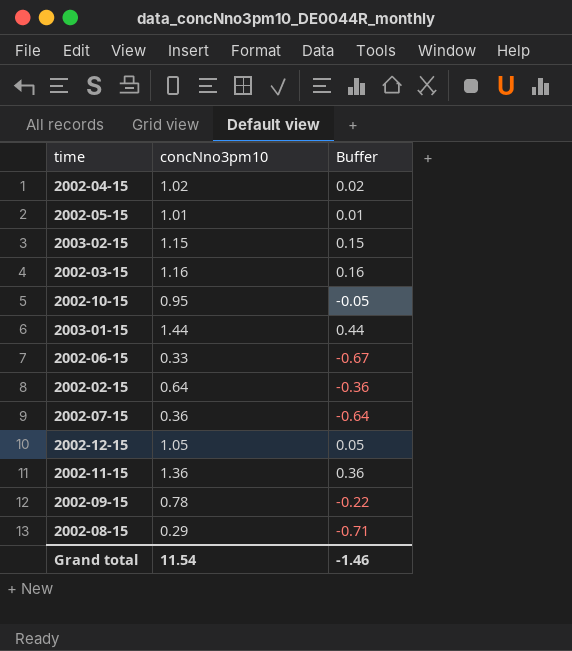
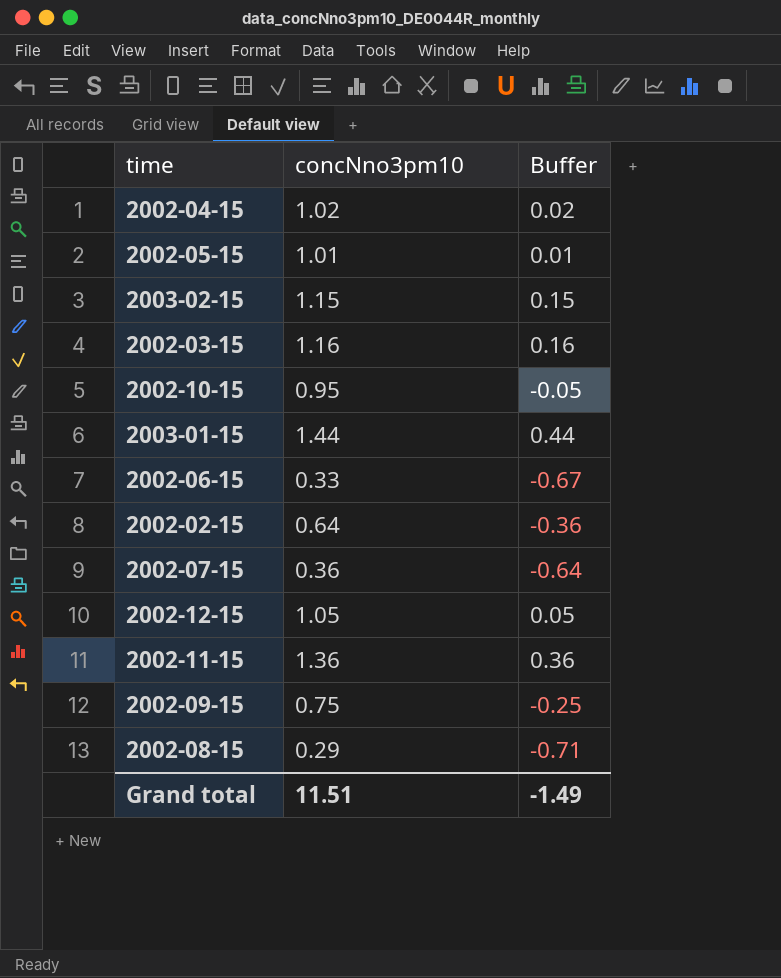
2002-09-15 | concNno3pm10: 0.78 -> 0.75
2002-09-15 | Buffer: -0.22 -> -0.25
Grand total | concNno3pm10: 11.54 -> 11.51
Grand total | Buffer: -1.46 -> -1.49

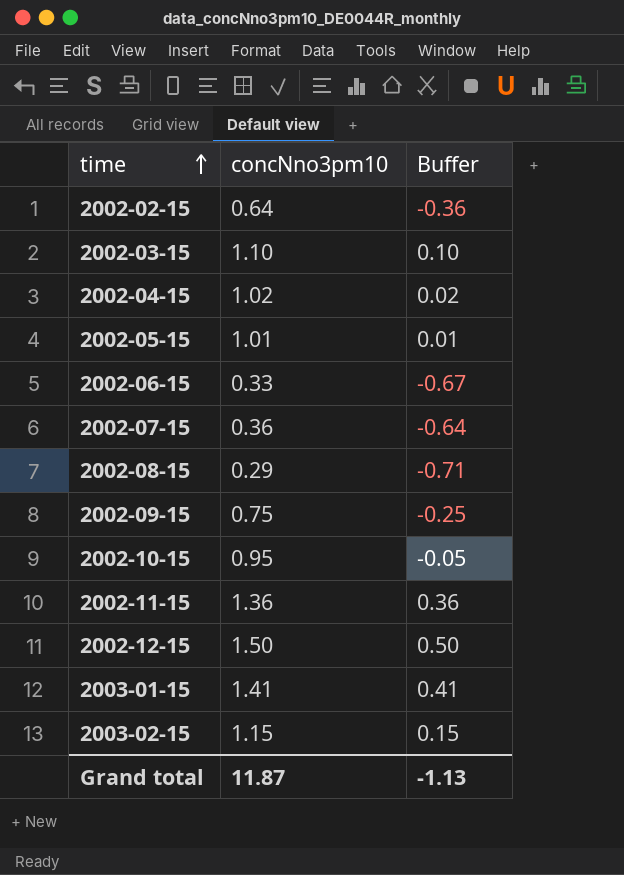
row order: none -> time ascending
2002-03-15 | concNno3pm10: 1.16 -> 1.10
2002-03-15 | Buffer: 0.16 -> 0.10
2002-12-15 | concNno3pm10: 1.05 -> 1.50
2002-12-15 | Buffer: 0.05 -> 0.50
2003-01-15 | concNno3pm10: 1.44 -> 1.41
2003-01-15 | Buffer: 0.44 -> 0.41
Grand total | concNno3pm10: 11.51 -> 11.87
Grand total | Buffer: -1.49 -> -1.13

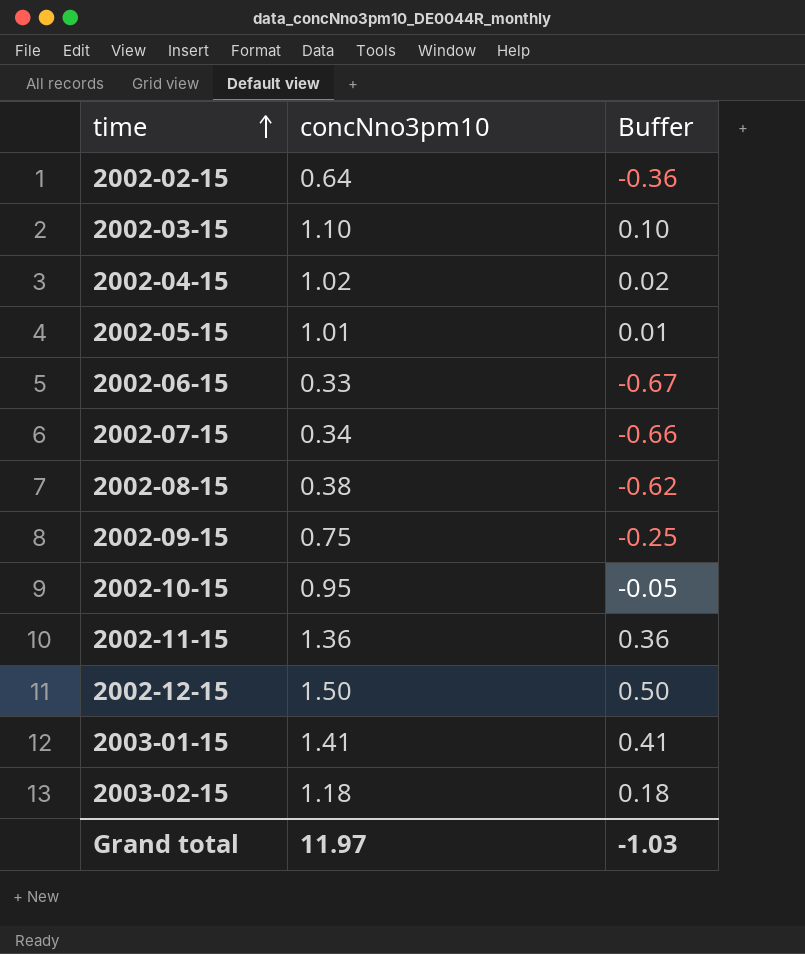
2002-07-15 | concNno3pm10: 0.36 -> 0.34
2002-07-15 | Buffer: -0.64 -> -0.66
2002-08-15 | concNno3pm10: 0.29 -> 0.38
2002-08-15 | Buffer: -0.71 -> -0.62
2003-02-15 | concNno3pm10: 1.15 -> 1.18
2003-02-15 | Buffer: 0.15 -> 0.18
Grand total | concNno3pm10: 11.87 -> 11.97
Grand total | Buffer: -1.13 -> -1.03

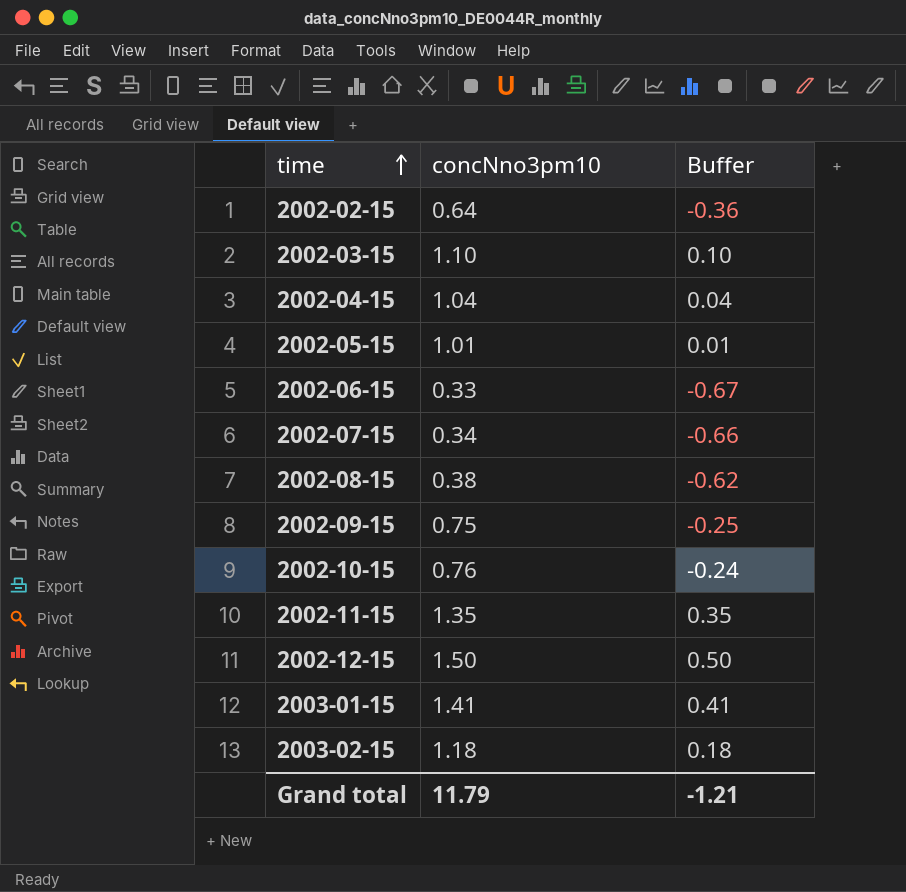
2002-04-15 | concNno3pm10: 1.02 -> 1.04
2002-04-15 | Buffer: 0.02 -> 0.04
2002-10-15 | concNno3pm10: 0.95 -> 0.76
2002-10-15 | Buffer: -0.05 -> -0.24
2002-11-15 | concNno3pm10: 1.36 -> 1.35
2002-11-15 | Buffer: 0.36 -> 0.35
Grand total | concNno3pm10: 11.97 -> 11.79
Grand total | Buffer: -1.03 -> -1.21

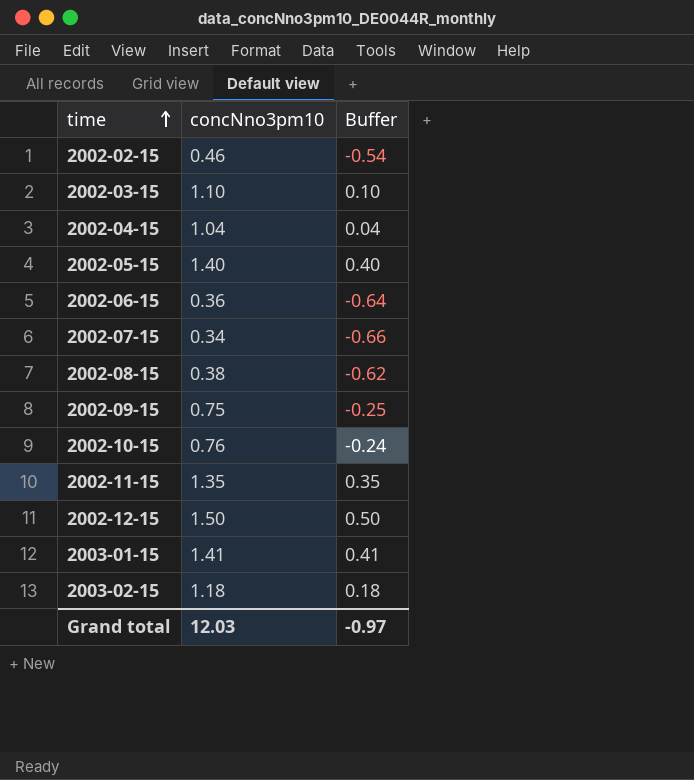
2002-02-15 | concNno3pm10: 0.64 -> 0.46
2002-02-15 | Buffer: -0.36 -> -0.54
2002-05-15 | concNno3pm10: 1.01 -> 1.40
2002-05-15 | Buffer: 0.01 -> 0.40
2002-06-15 | concNno3pm10: 0.33 -> 0.36
2002-06-15 | Buffer: -0.67 -> -0.64
Grand total | concNno3pm10: 11.79 -> 12.03
Grand total | Buffer: -1.21 -> -0.97

